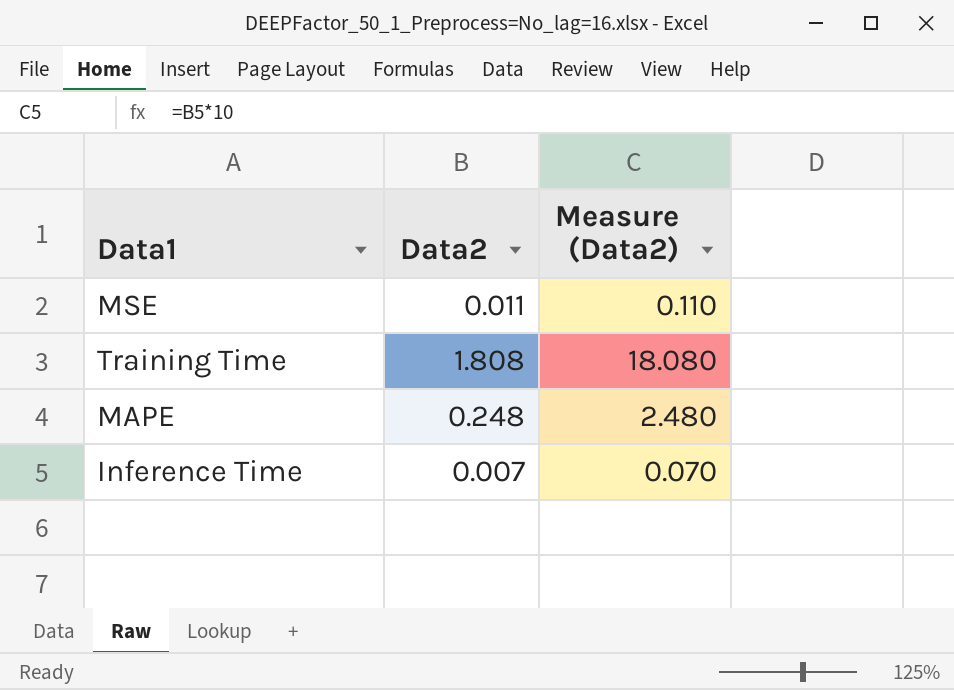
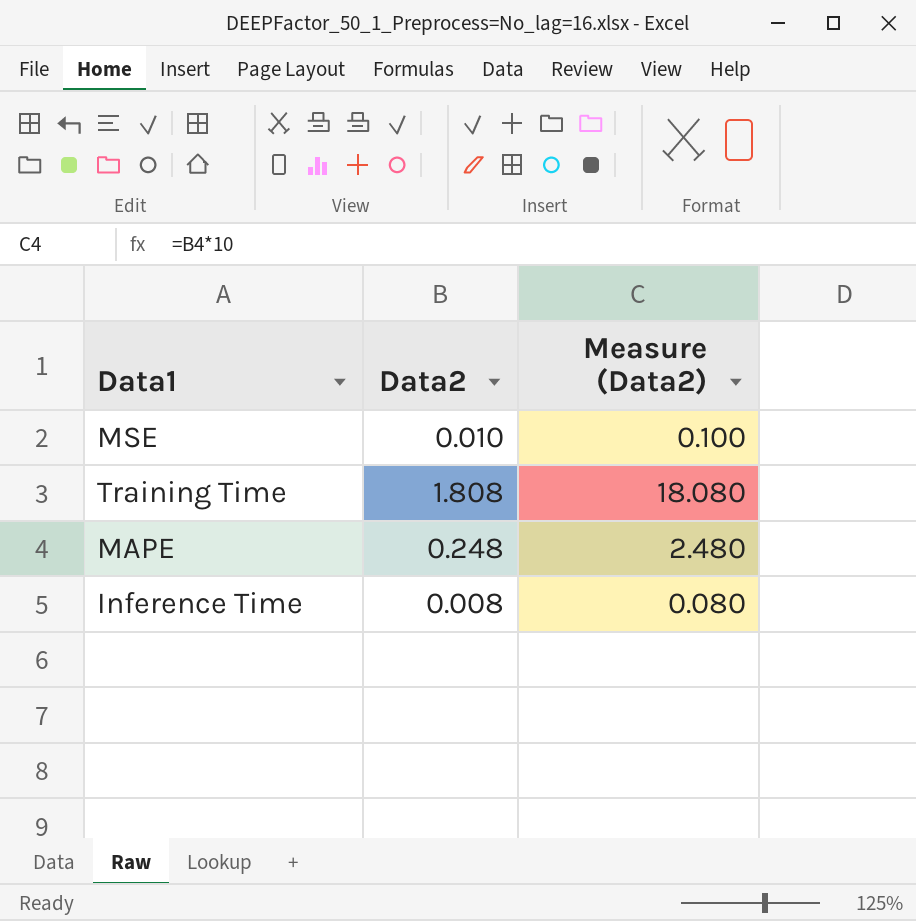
MSE | Data2: 0.011 -> 0.010
MSE | Measure (Data2): 0.110 -> 0.100
Inference Time | Data2: 0.007 -> 0.008
Inference Time | Measure (Data2): 0.070 -> 0.080

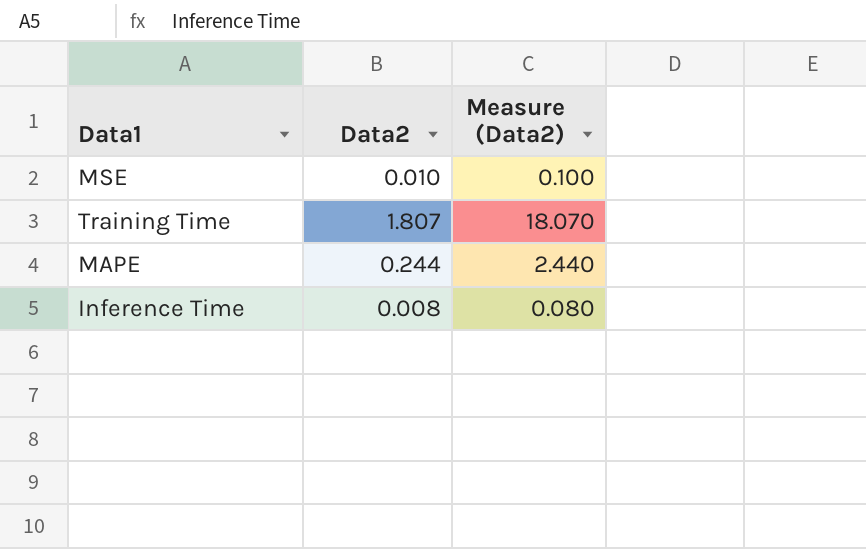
Training Time | Data2: 1.808 -> 1.807
Training Time | Measure (Data2): 18.080 -> 18.070
MAPE | Data2: 0.248 -> 0.244
MAPE | Measure (Data2): 2.480 -> 2.440

